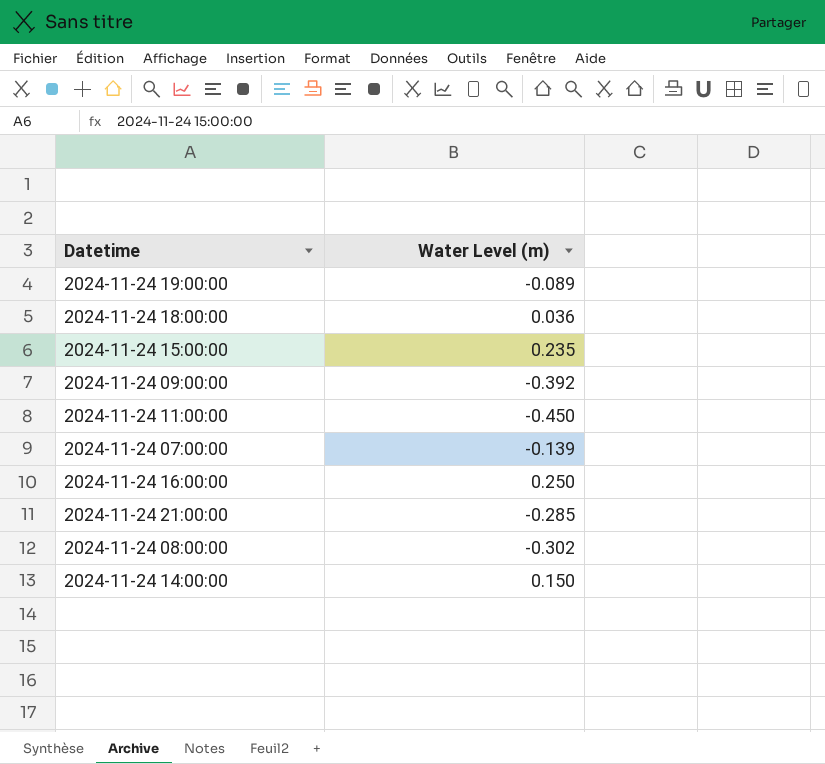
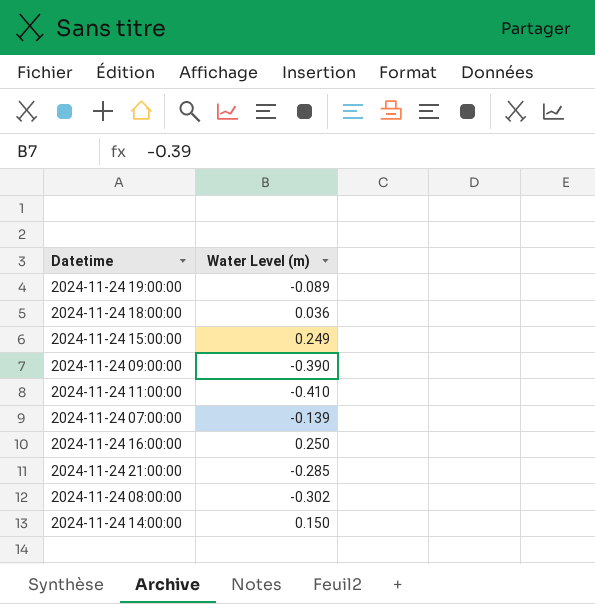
2024-11-24 15:00:00 | Water Level (m): 0.235 -> 0.249
2024-11-24 09:00:00 | Water Level (m): -0.392 -> -0.390
2024-11-24 11:00:00 | Water Level (m): -0.450 -> -0.410

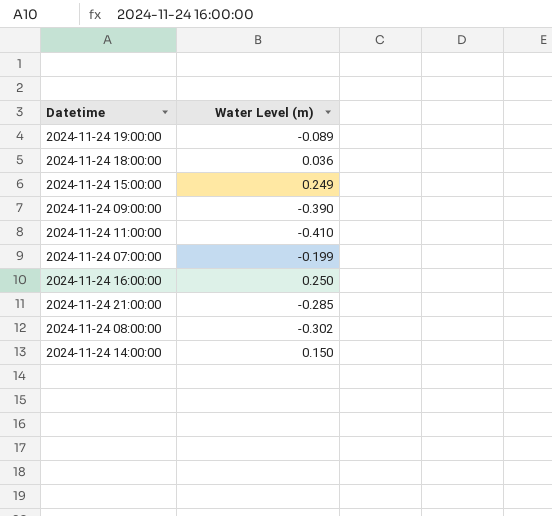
2024-11-24 07:00:00 | Water Level (m): -0.139 -> -0.199

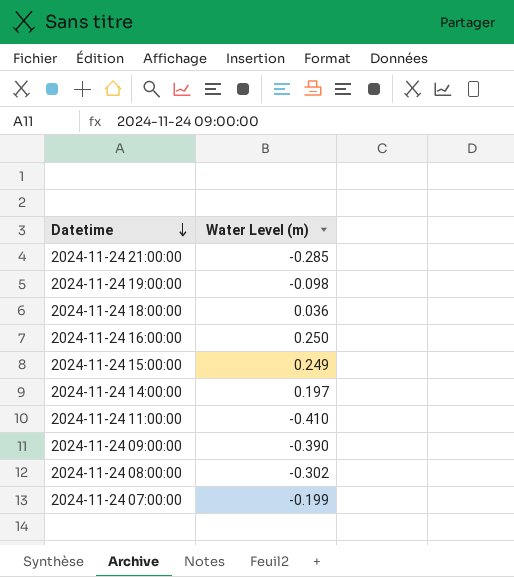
row order: none -> Datetime descending
2024-11-24 19:00:00 | Water Level (m): -0.089 -> -0.098
2024-11-24 14:00:00 | Water Level (m): 0.150 -> 0.197

